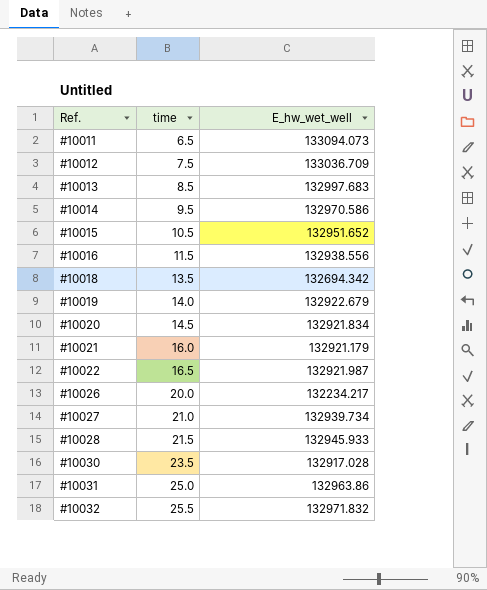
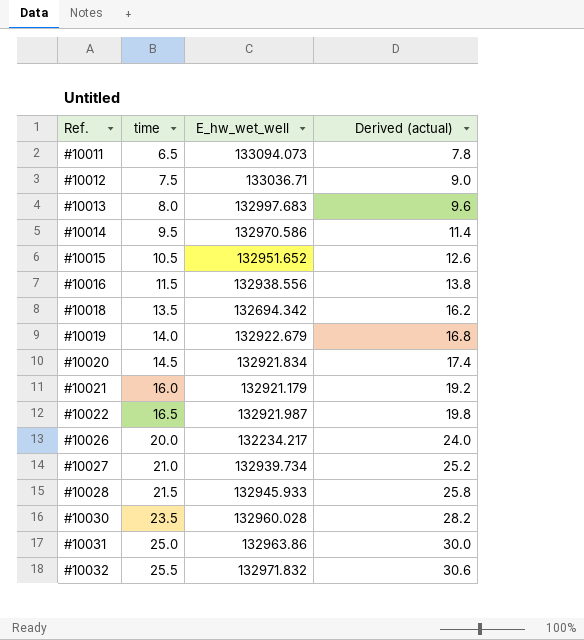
column Derived (actual) | formula: none -> [time] * 1.2
#10012 | E_hw_wet_well: 133036.709 -> 133036.71
#10013 | time: 8.5 -> 8.0
#10030 | E_hw_wet_well: 132917.028 -> 132960.028

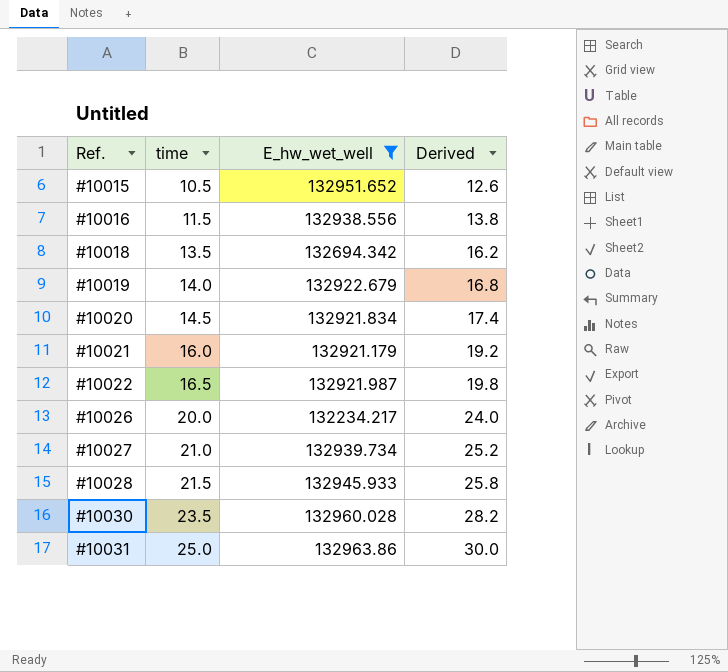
filter: none -> E_hw_wet_well <= 132963.86
column name: Derived (actual) -> Derived

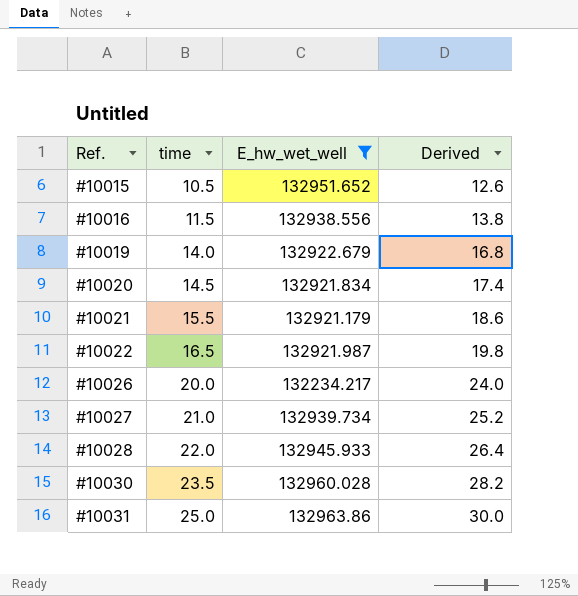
row #10018: 13.5 | 132694.342 | 16.2 -> none
#10021 | time: 16.0 -> 15.5
#10021 | Derived: 19.2 -> 18.6
#10028 | time: 21.5 -> 22.0
#10028 | Derived: 25.8 -> 26.4

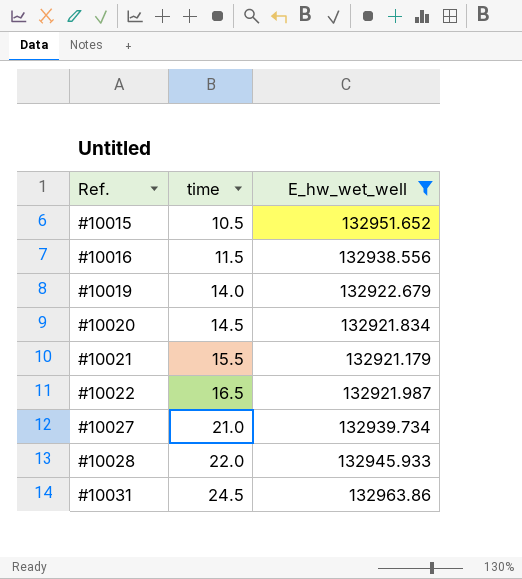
column Derived | formula: [time] * 1.2 -> none
row #10026: 20.0 | 132234.217 | 24.0 -> none
row #10030: 23.5 | 132960.028 | 28.2 -> none
#10031 | time: 25.0 -> 24.5

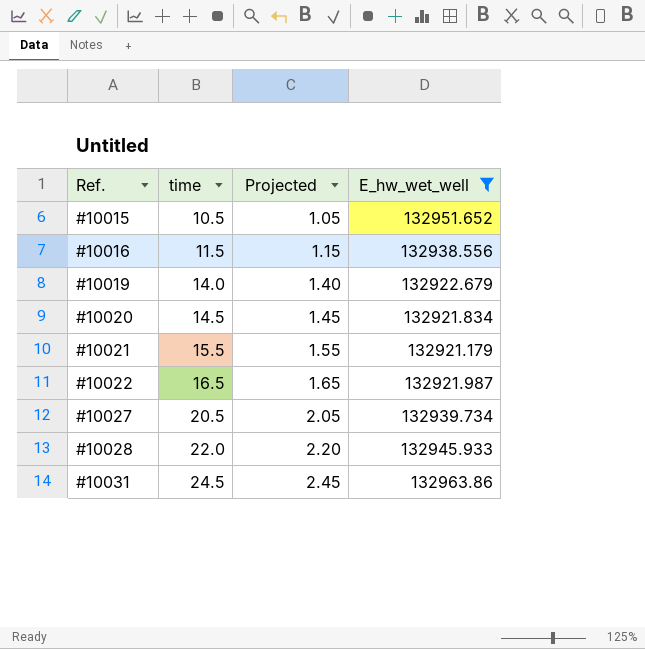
column Projected | formula: none -> [time] * 0.1
#10027 | time: 21.0 -> 20.5

